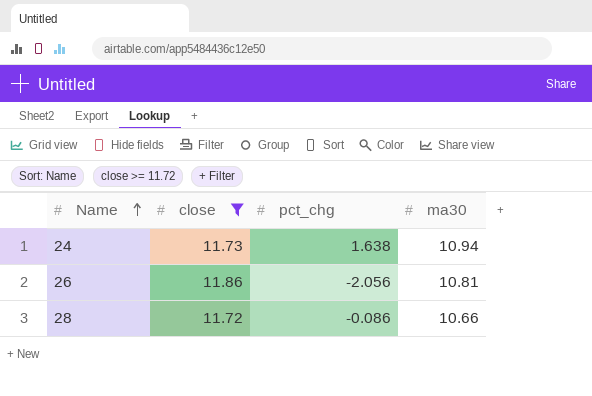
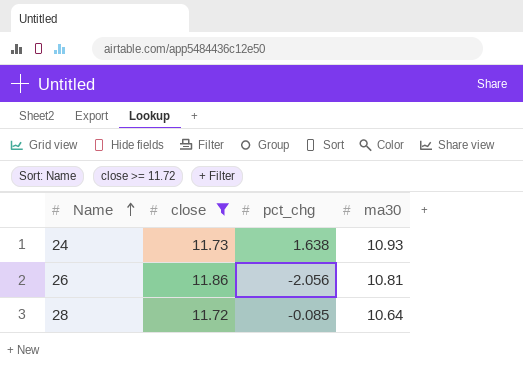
24 | ma30: 10.94 -> 10.93
28 | pct_chg: -0.086 -> -0.085
28 | ma30: 10.66 -> 10.64

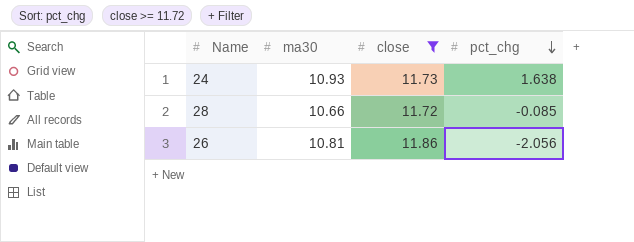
row order: Name ascending -> pct_chg descending
column ma30 | position: 4 -> 2
28 | ma30: 10.64 -> 10.66

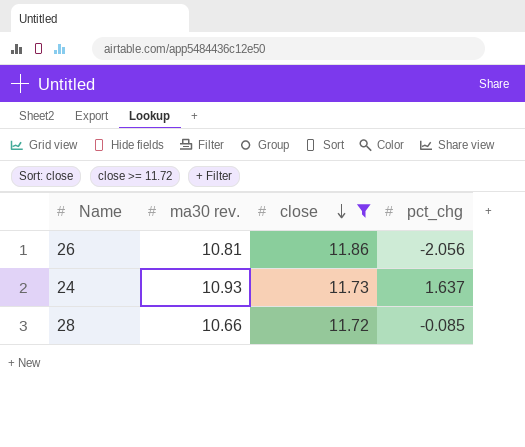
row order: pct_chg descending -> close descending
column name: ma30 -> ma30 rev.
24 | pct_chg: 1.638 -> 1.637

